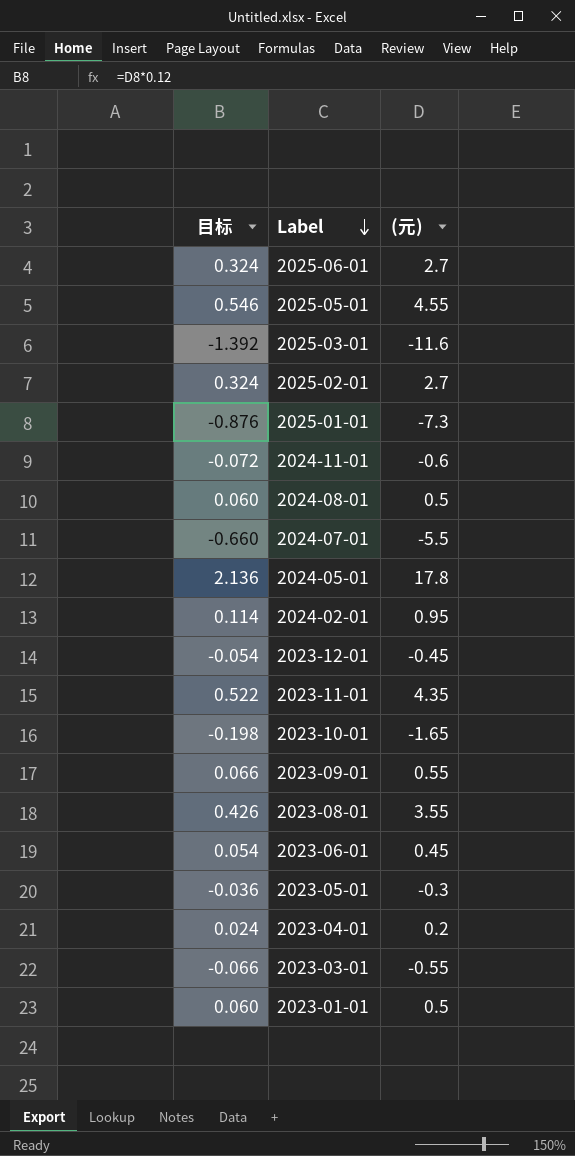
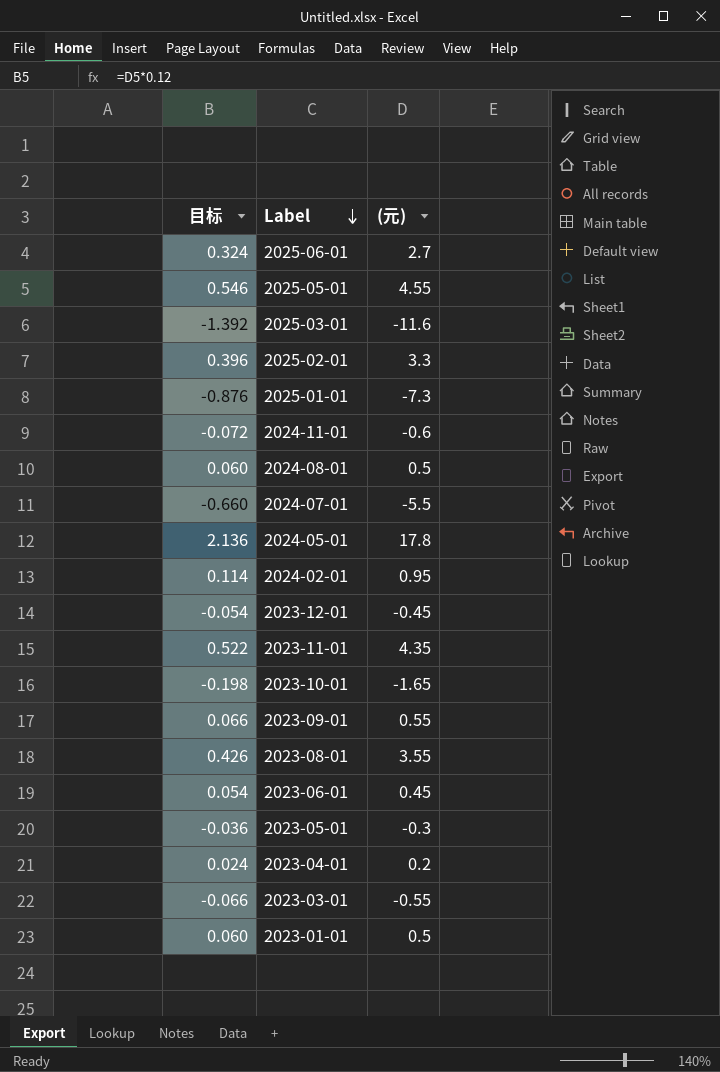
2025-02-01 | 目标: 0.324 -> 0.396
2025-02-01 | (元): 2.7 -> 3.3

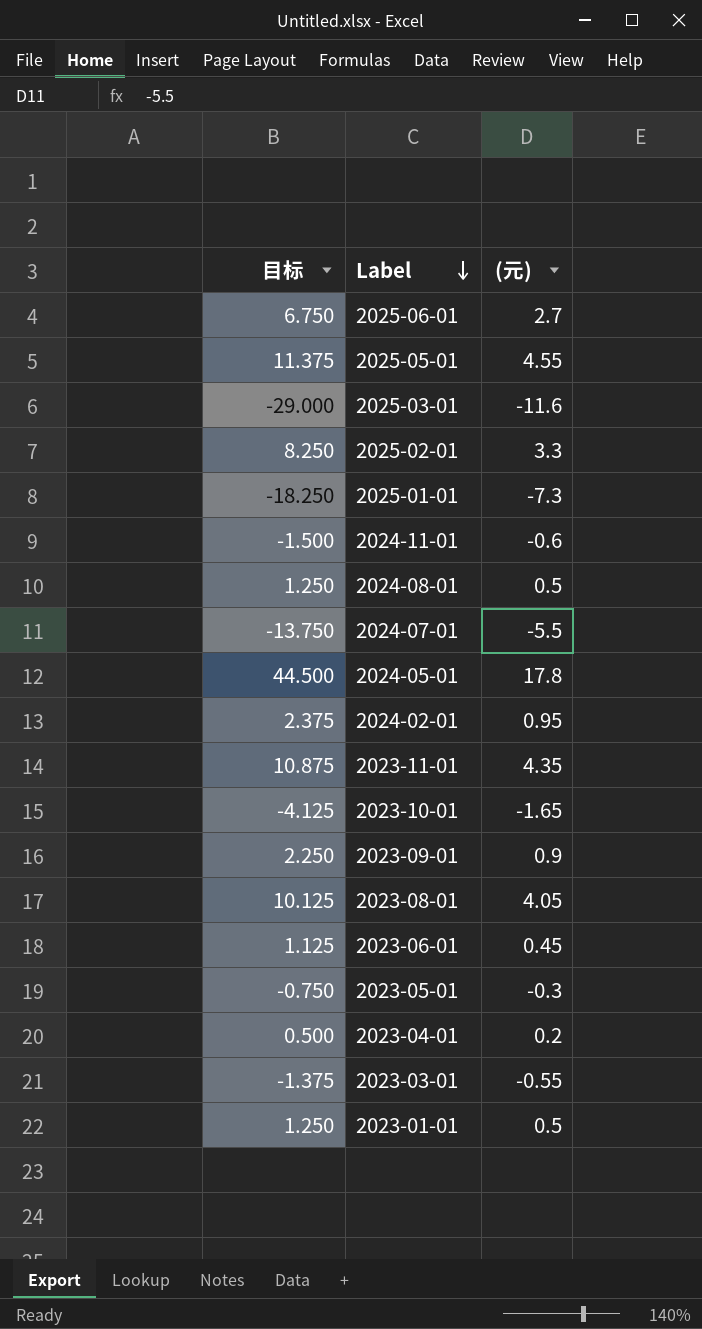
column 目标 | formula: [(元)] * 0.12 -> [(元)] * 2.5
row 2023-12-01: -0.054 | -0.45 -> none
2023-09-01 | (元): 0.55 -> 0.9
2023-08-01 | (元): 3.55 -> 4.05

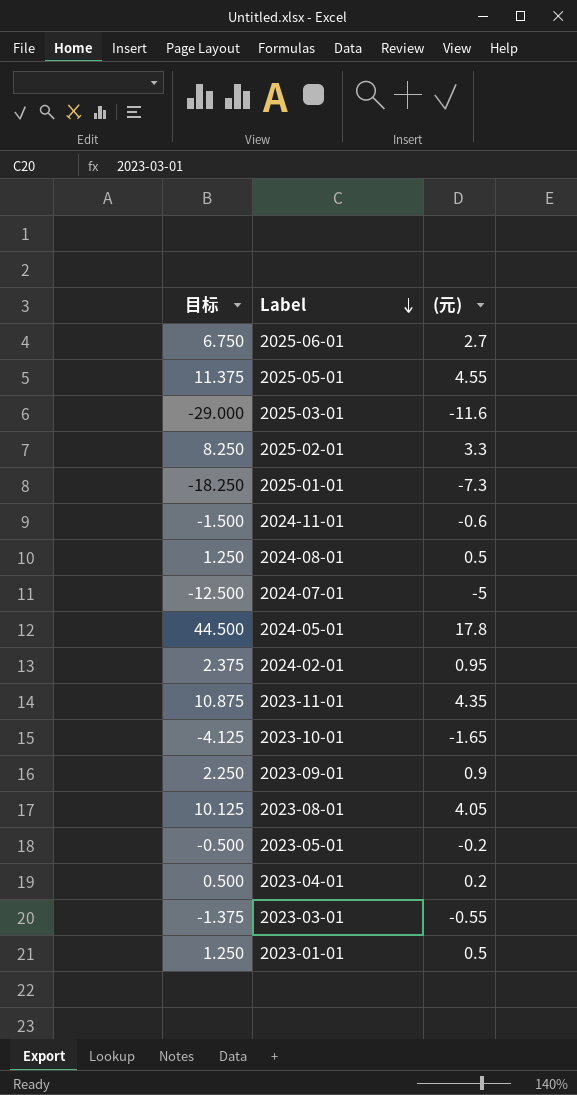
row 2023-06-01: 1.125 | 0.45 -> none
2024-07-01 | 目标: -13.750 -> -12.500
2024-07-01 | (元): -5.5 -> -5
2023-05-01 | 目标: -0.750 -> -0.500
2023-05-01 | (元): -0.3 -> -0.2

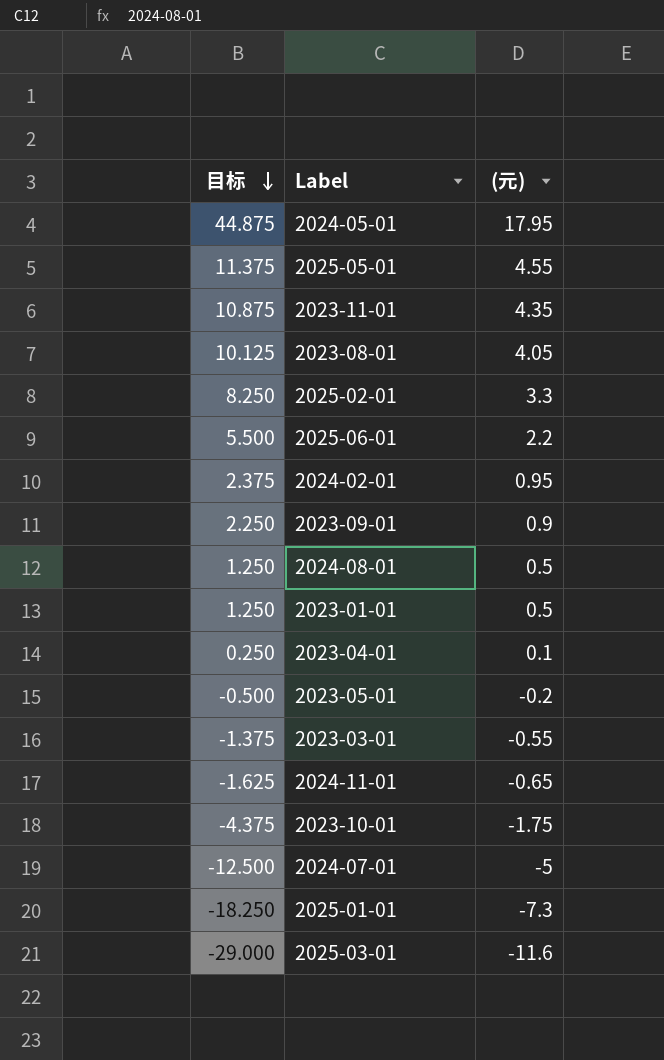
row order: Label descending -> 目标 descending
2024-05-01 | 目标: 44.500 -> 44.875
2024-05-01 | (元): 17.8 -> 17.95
2025-06-01 | 目标: 6.750 -> 5.500
2025-06-01 | (元): 2.7 -> 2.2
2023-04-01 | 目标: 0.500 -> 0.250
2023-04-01 | (元): 0.2 -> 0.1
2024-11-01 | 目标: -1.500 -> -1.625
2024-11-01 | (元): -0.6 -> -0.65
2023-10-01 | 目标: -4.125 -> -4.375
2023-10-01 | (元): -1.65 -> -1.75

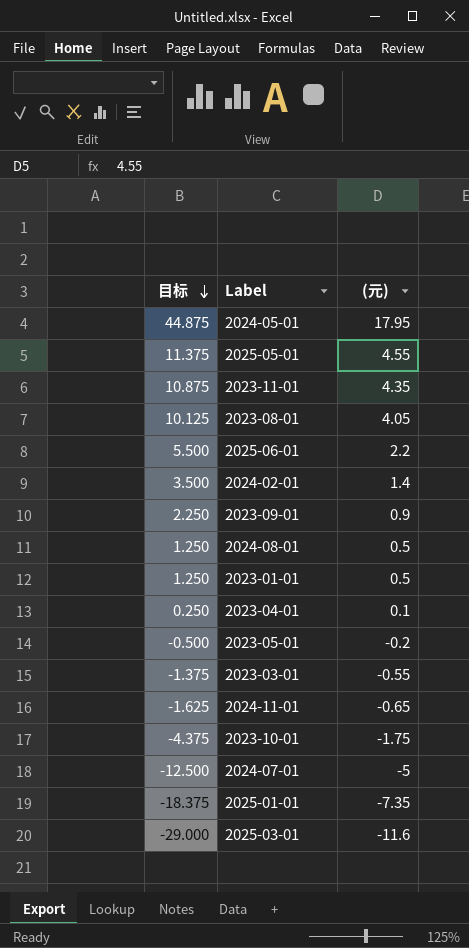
row 2025-02-01: 8.250 | 3.3 -> none
2024-02-01 | 目标: 2.375 -> 3.500
2024-02-01 | (元): 0.95 -> 1.4
2025-01-01 | 目标: -18.250 -> -18.375
2025-01-01 | (元): -7.3 -> -7.35

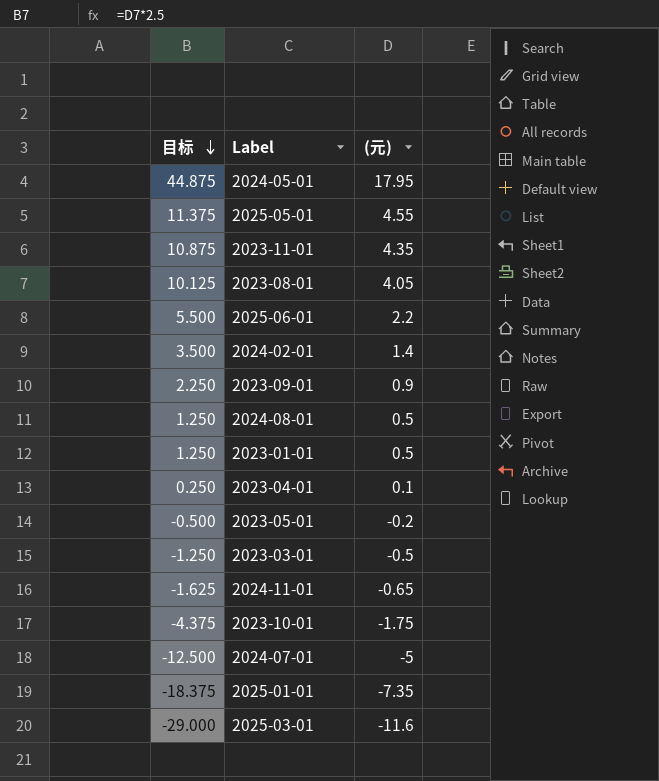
2023-03-01 | 目标: -1.375 -> -1.250
2023-03-01 | (元): -0.55 -> -0.5

